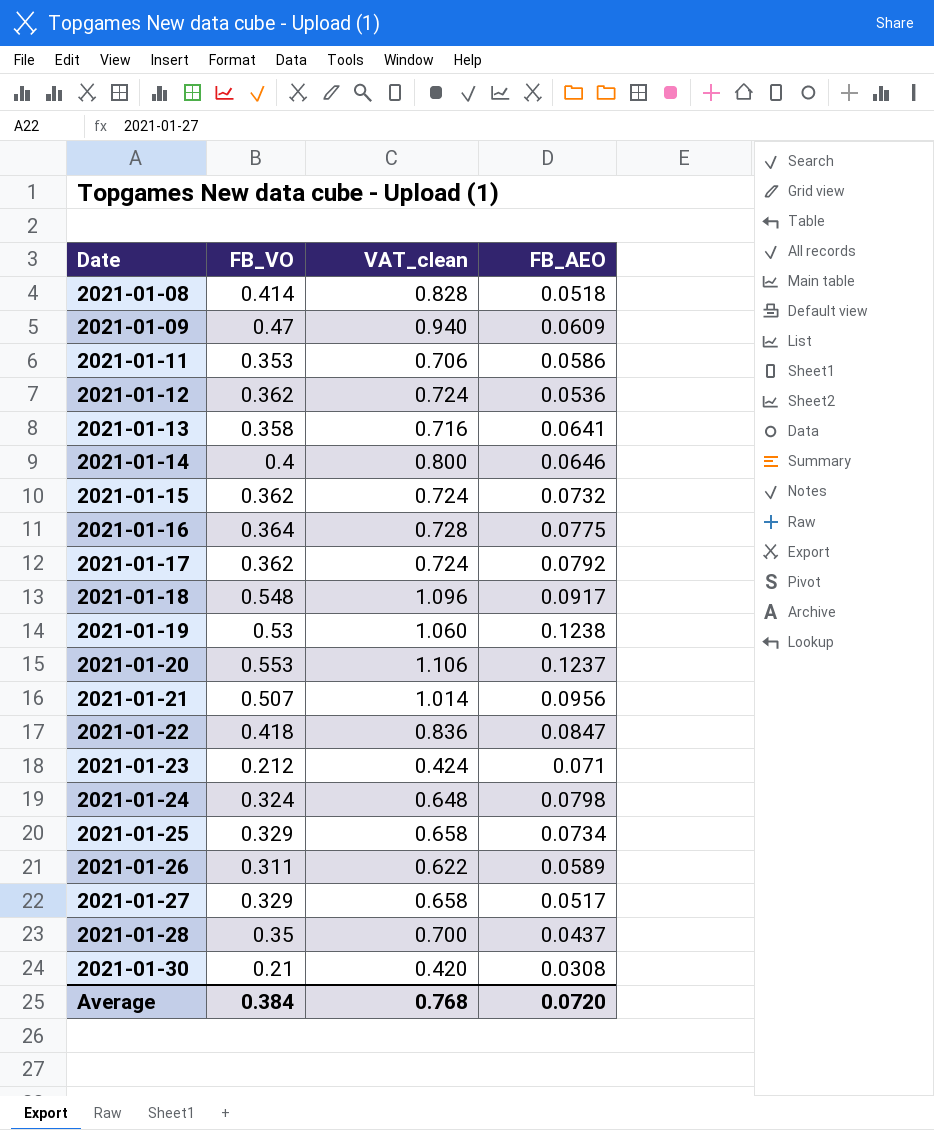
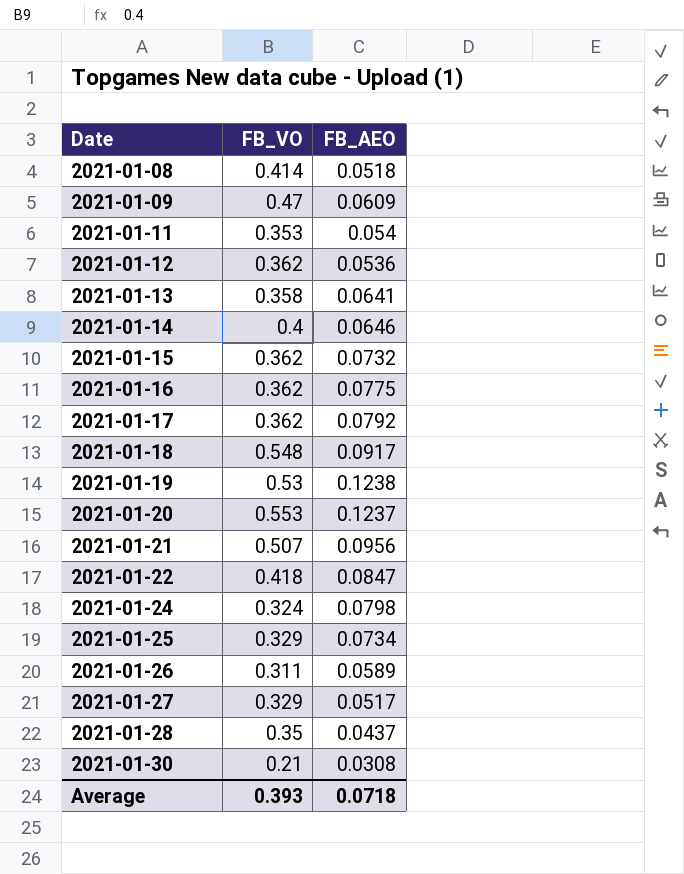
column VAT_clean | formula: [FB_VO] * 2 -> none
row 2021-01-23: 0.212 | 0.424 | 0.071 -> none
2021-01-11 | FB_AEO: 0.0586 -> 0.054
2021-01-16 | FB_VO: 0.364 -> 0.362
Average | FB_VO: 0.384 -> 0.393
Average | FB_AEO: 0.0720 -> 0.0718

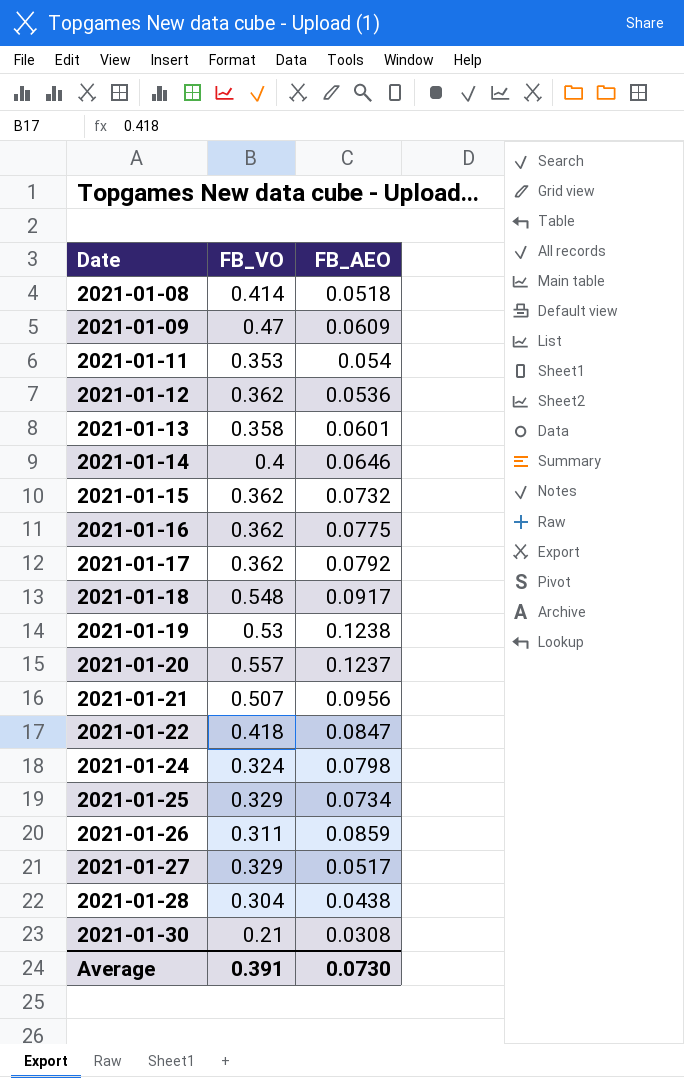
2021-01-13 | FB_AEO: 0.0641 -> 0.0601
2021-01-20 | FB_VO: 0.553 -> 0.557
2021-01-26 | FB_AEO: 0.0589 -> 0.0859
2021-01-28 | FB_VO: 0.35 -> 0.304
2021-01-28 | FB_AEO: 0.0437 -> 0.0438
Average | FB_VO: 0.393 -> 0.391
Average | FB_AEO: 0.0718 -> 0.0730

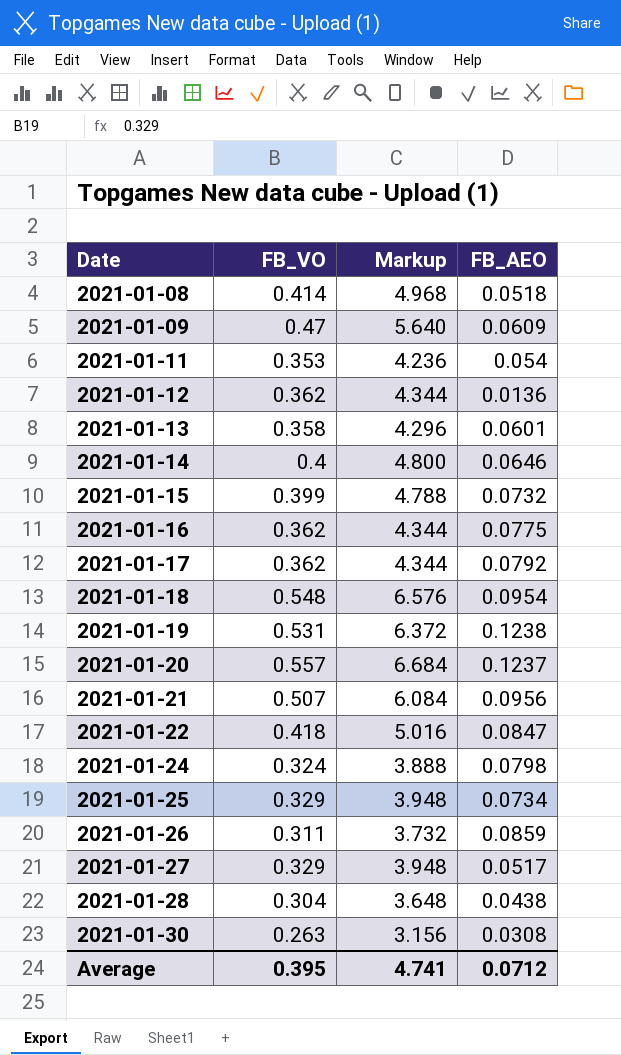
column Markup | formula: none -> [FB_VO] * 12
2021-01-12 | FB_AEO: 0.0536 -> 0.0136
2021-01-15 | FB_VO: 0.362 -> 0.399
2021-01-18 | FB_AEO: 0.0917 -> 0.0954
2021-01-19 | FB_VO: 0.53 -> 0.531
2021-01-30 | FB_VO: 0.21 -> 0.263
Average | FB_VO: 0.391 -> 0.395
Average | FB_AEO: 0.0730 -> 0.0712

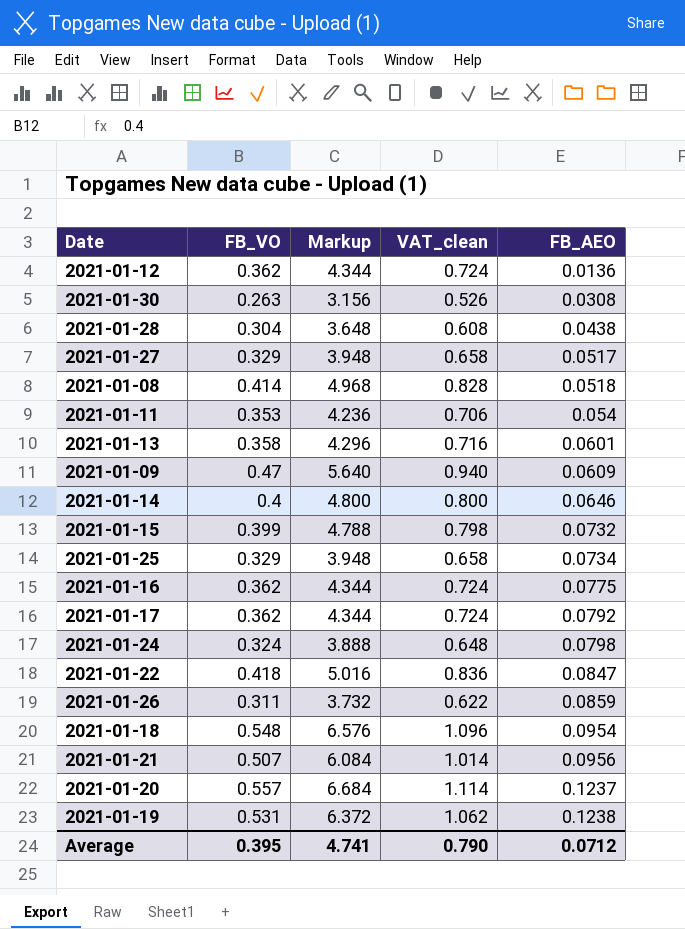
row order: Date ascending -> FB_AEO ascending
column VAT_clean | formula: none -> [FB_VO] * 2

